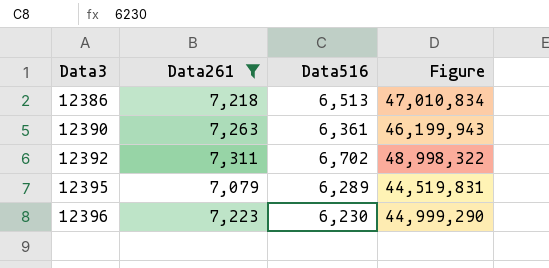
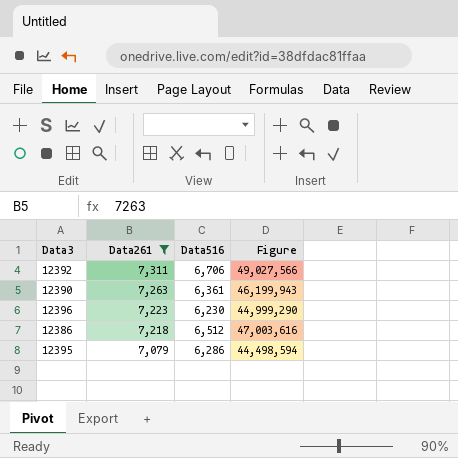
row order: Data3 ascending -> Data261 descending
12392 | Data516: 6,702 -> 6,706
12392 | Figure: 48,998,322 -> 49,027,566
12386 | Data516: 6,513 -> 6,512
12386 | Figure: 47,010,834 -> 47,003,616
12395 | Data516: 6,289 -> 6,286
12395 | Figure: 44,519,831 -> 44,498,594

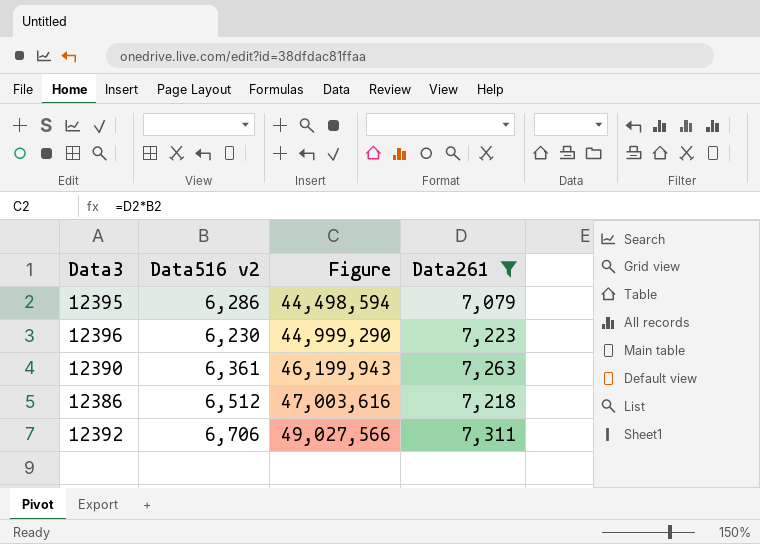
row order: Data261 descending -> Figure ascending
column name: Data516 -> Data516 v2
column Data261 | position: 2 -> 4

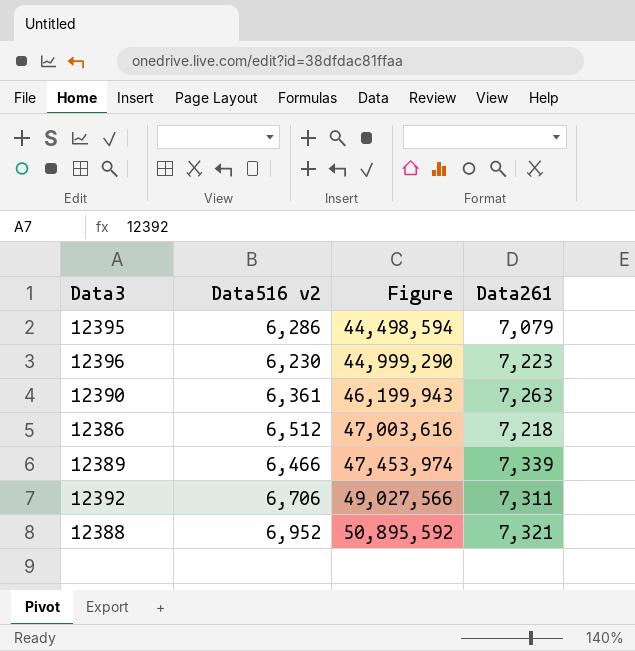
filter: Data261 <= 7,311 -> none

